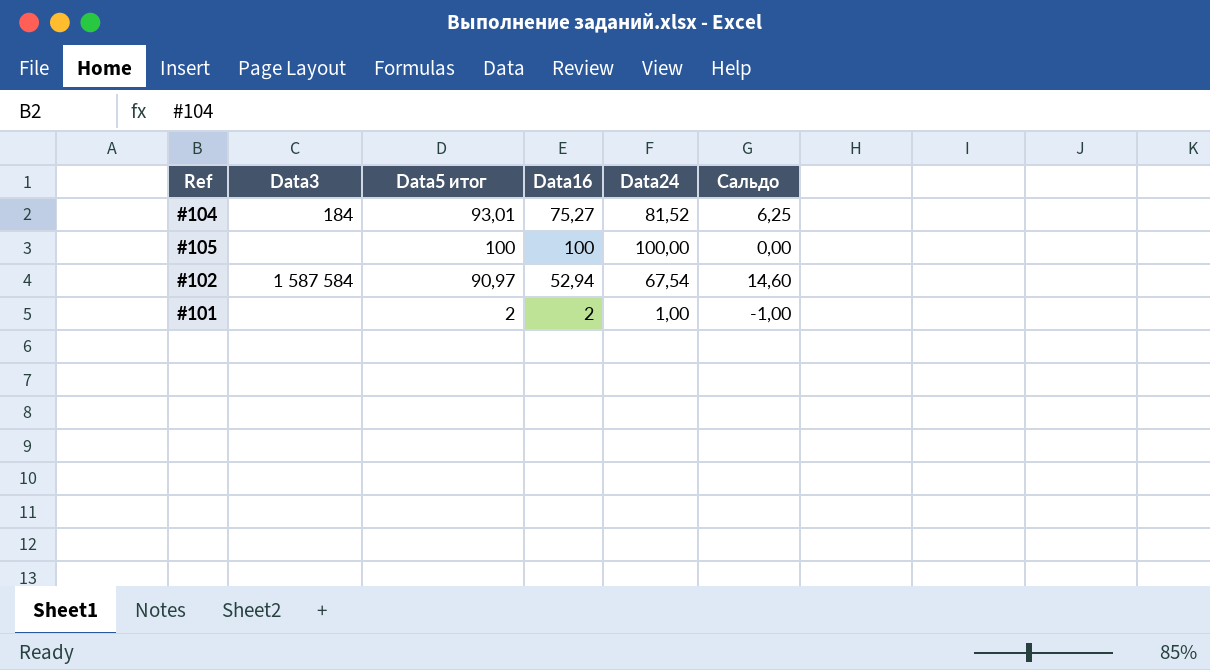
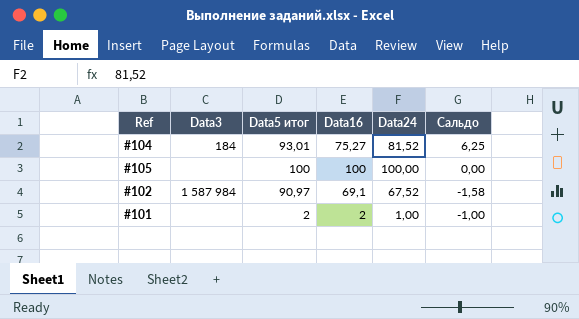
#102 | Data3: 1 587 584 -> 1 587 984
#102 | Data16: 52,94 -> 69,1
#102 | Data24: 67,54 -> 67,52
#102 | Сальдо: 14,60 -> -1,58

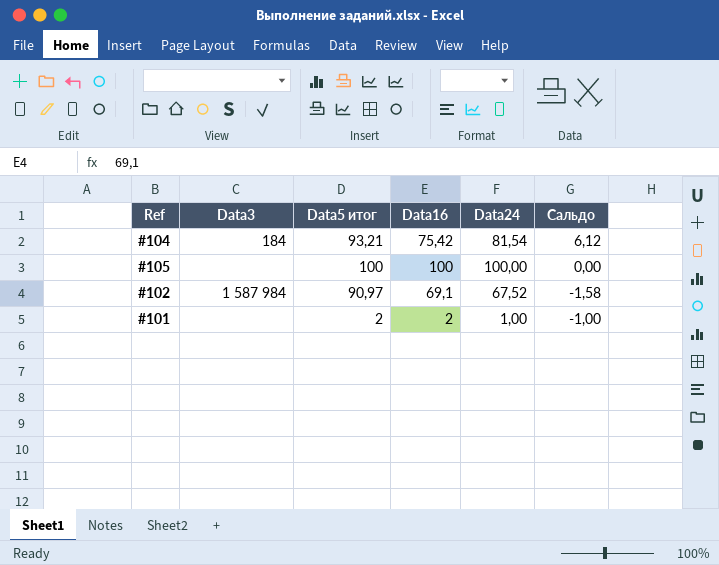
#104 | Data5 итог: 93,01 -> 93,21
#104 | Data16: 75,27 -> 75,42
#104 | Data24: 81,52 -> 81,54
#104 | Сальдо: 6,25 -> 6,12

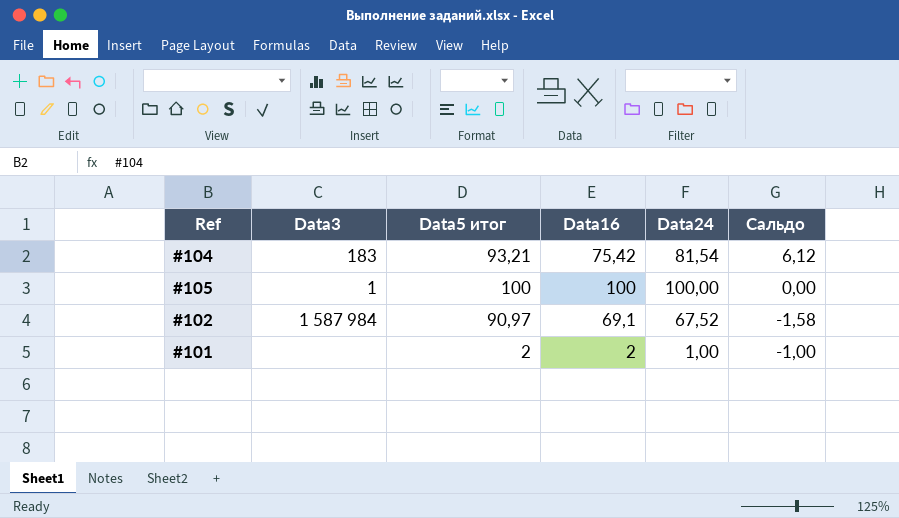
#104 | Data3: 184 -> 183
#105 | Data3: none -> 1

